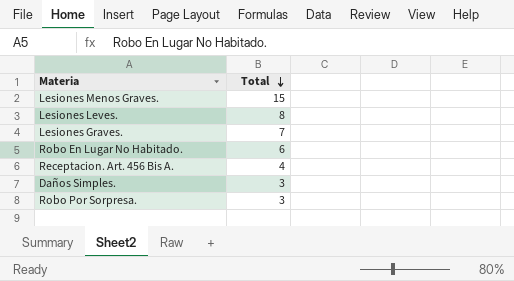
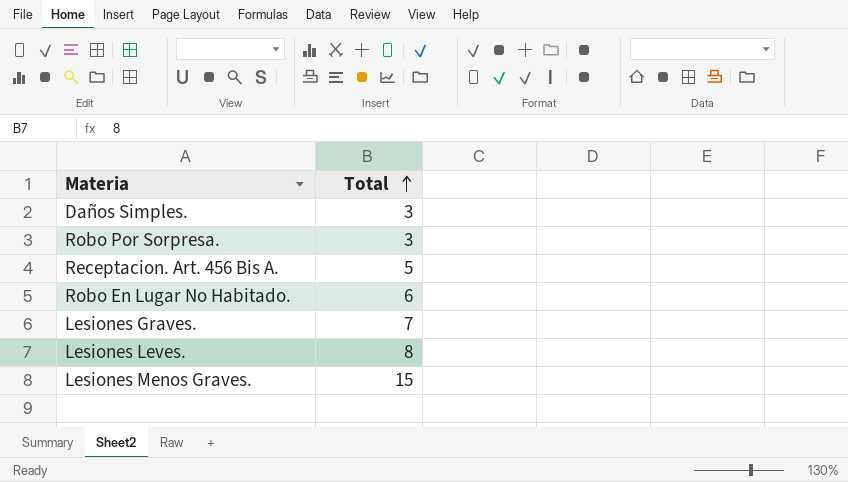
row order: Total descending -> Total ascending
Receptacion. Art. 456 Bis A. | Total: 4 -> 5

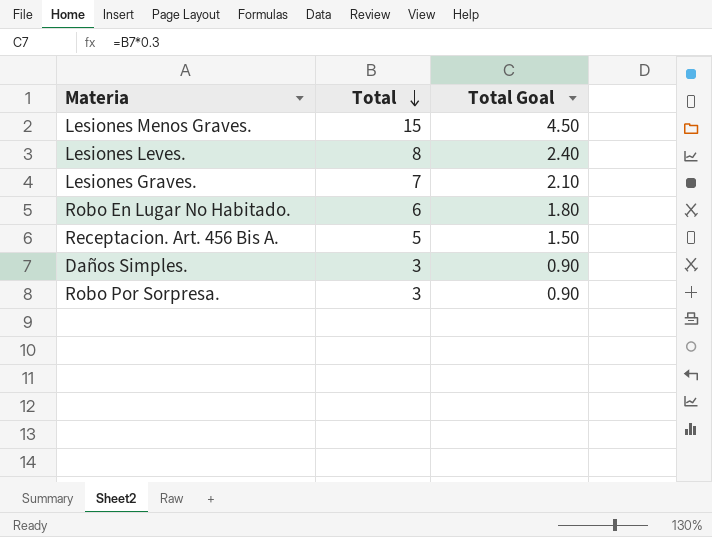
row order: Total ascending -> Total descending
column Total Goal | formula: none -> [Total] * 0.3

